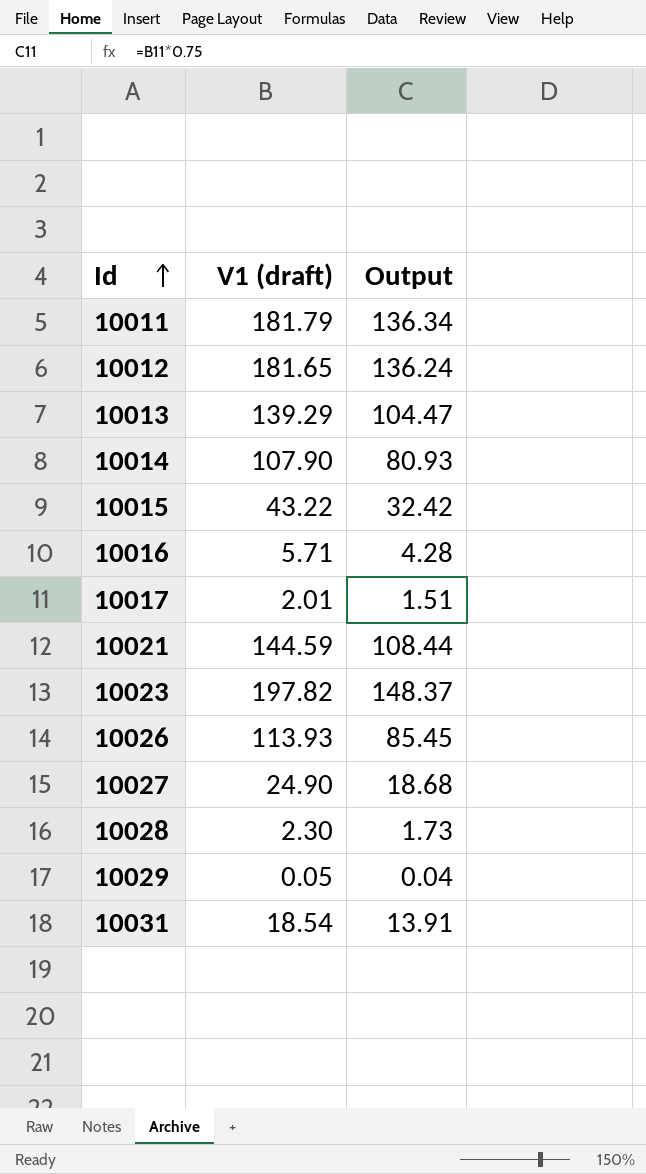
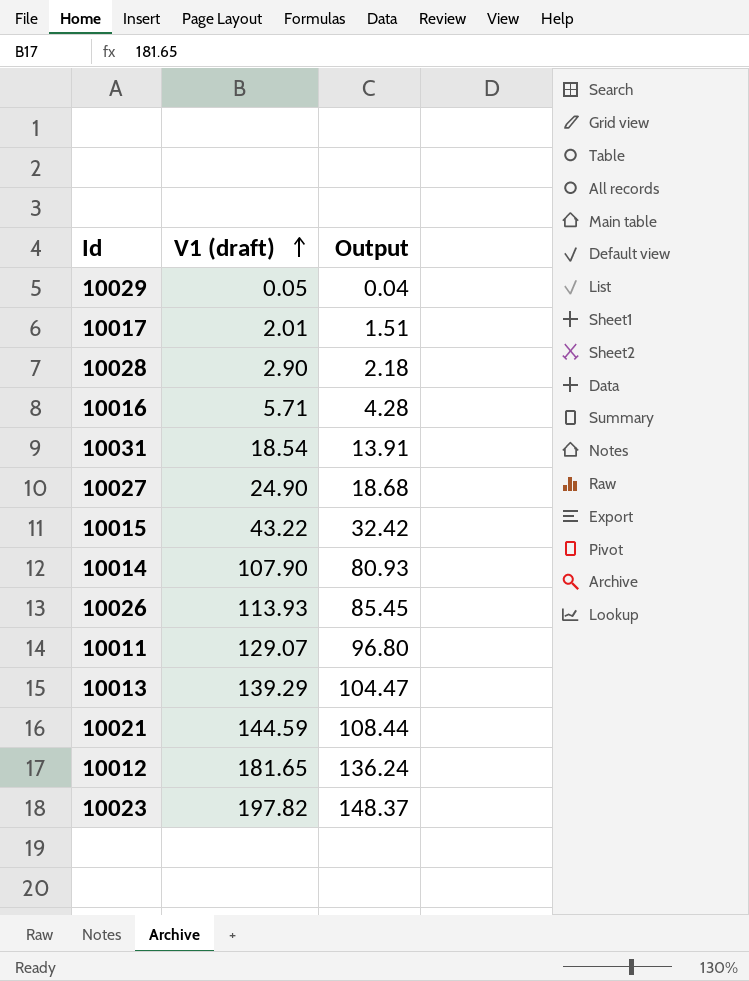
row order: Id ascending -> V1 (draft) ascending
10028 | V1 (draft): 2.30 -> 2.90
10028 | Output: 1.73 -> 2.18
10011 | V1 (draft): 181.79 -> 129.07
10011 | Output: 136.34 -> 96.80

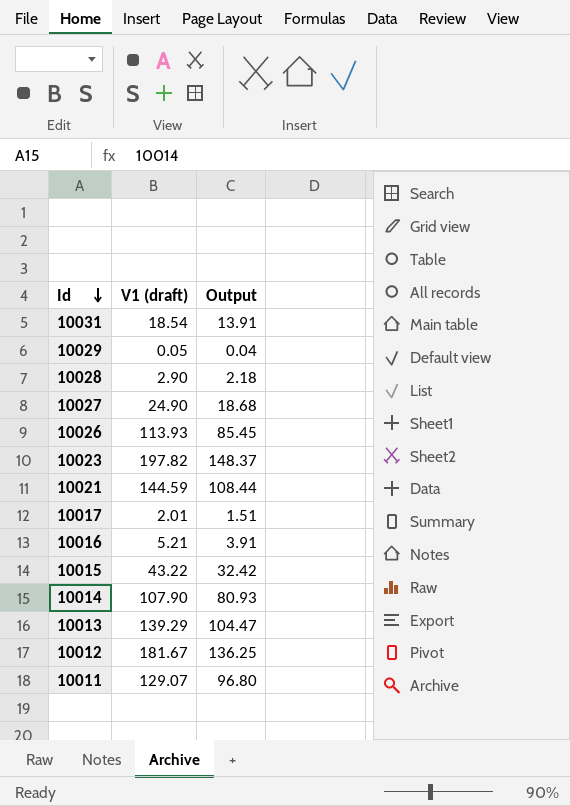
row order: V1 (draft) ascending -> Id descending
10016 | V1 (draft): 5.71 -> 5.21
10016 | Output: 4.28 -> 3.91
10012 | V1 (draft): 181.65 -> 181.67
10012 | Output: 136.24 -> 136.25

